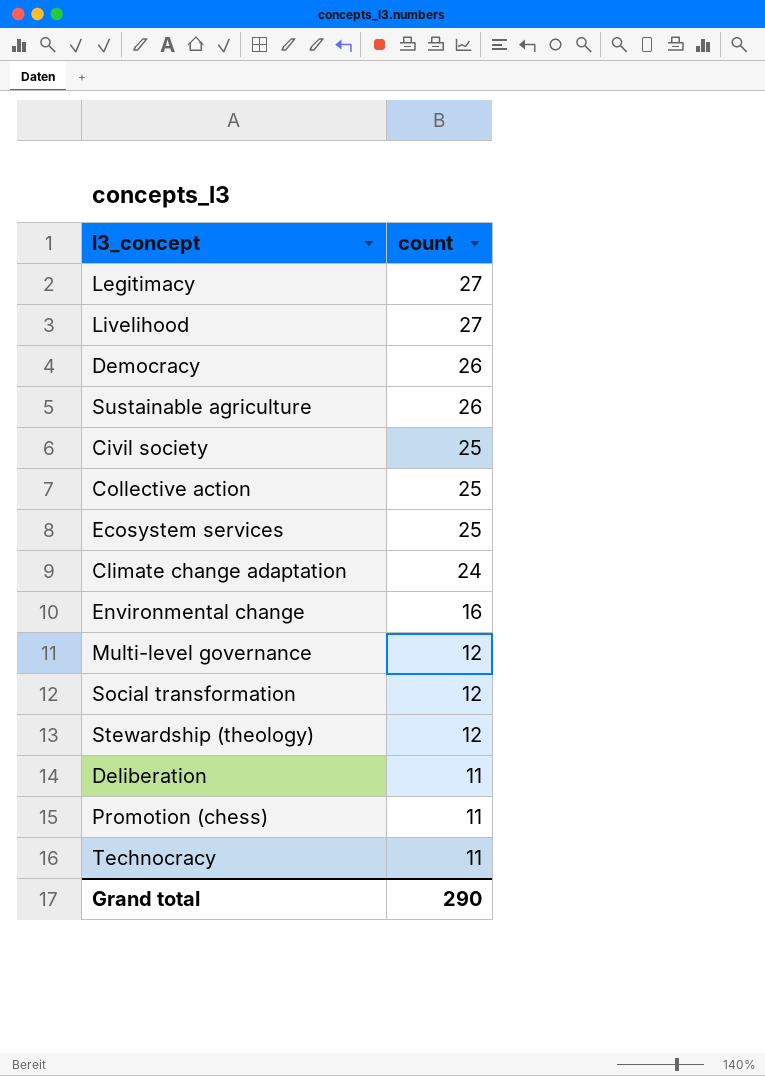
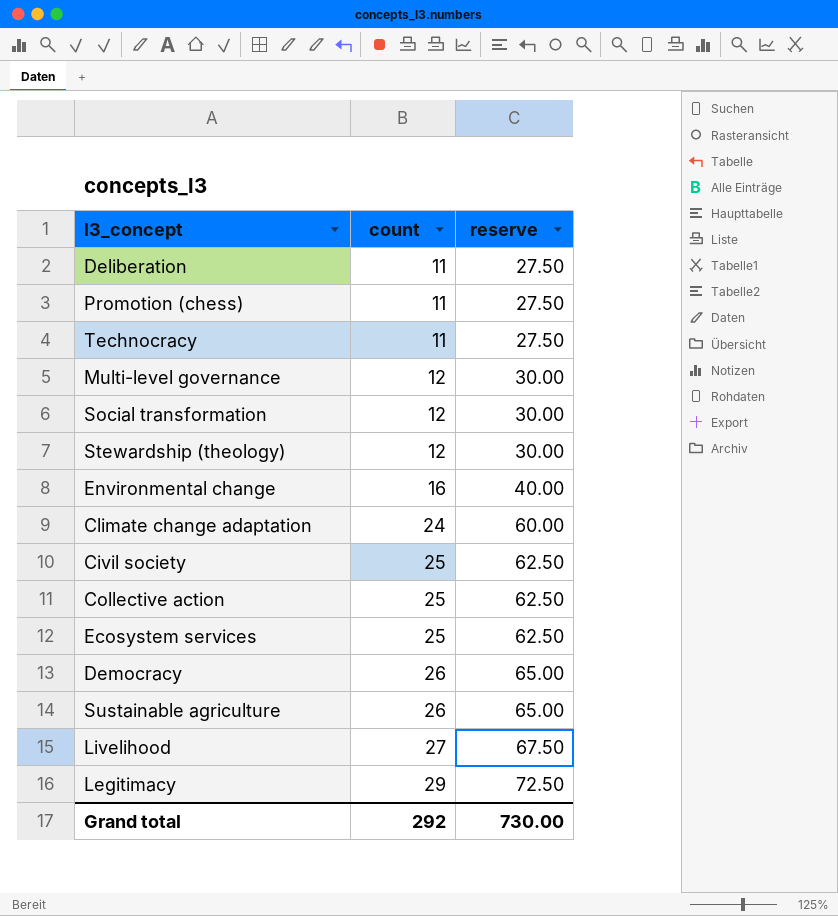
row order: count descending -> count ascending
column reserve | formula: none -> [count] * 2.5
Legitimacy | count: 27 -> 29
Grand total | count: 290 -> 292

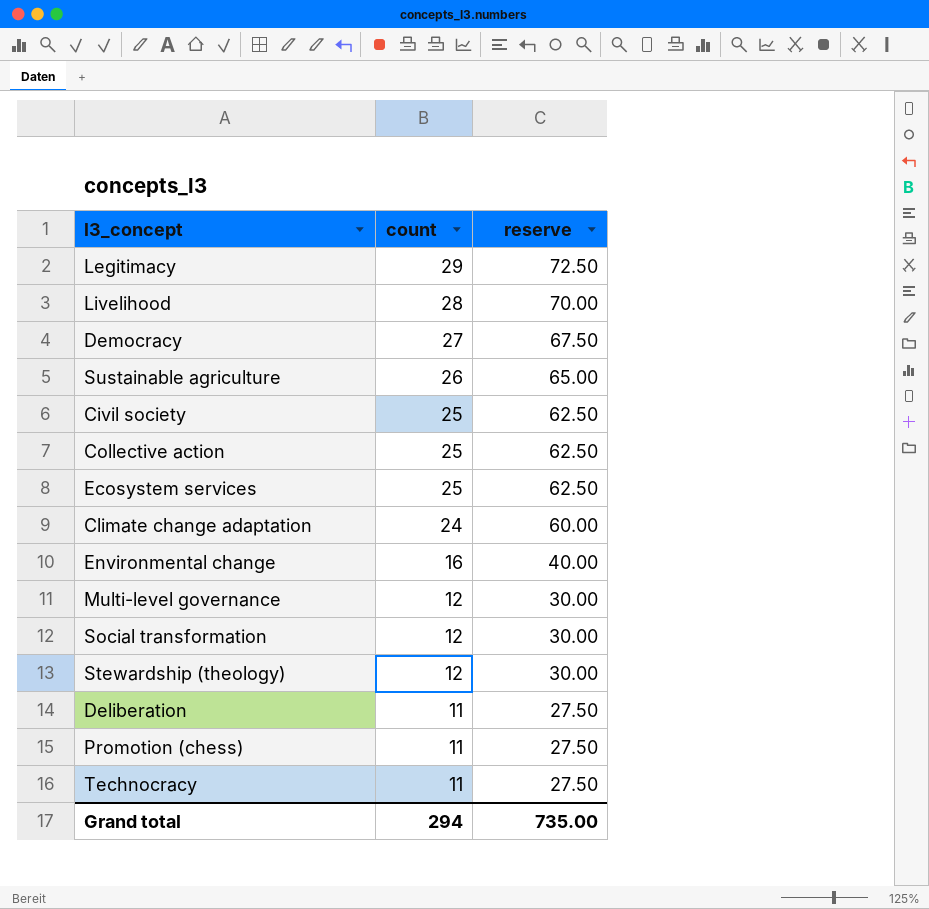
row order: count ascending -> count descending
Livelihood | count: 27 -> 28
Livelihood | reserve: 67.50 -> 70.00
Democracy | count: 26 -> 27
Democracy | reserve: 65.00 -> 67.50
Grand total | count: 292 -> 294
Grand total | reserve: 730.00 -> 735.00

